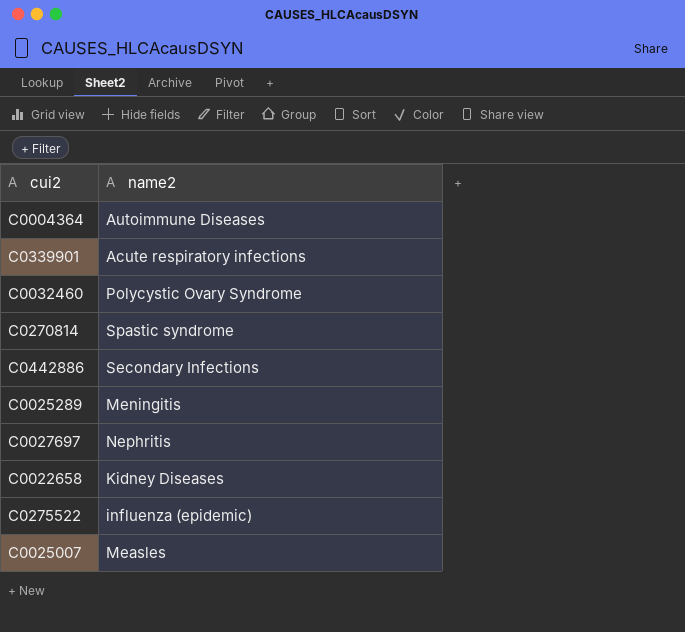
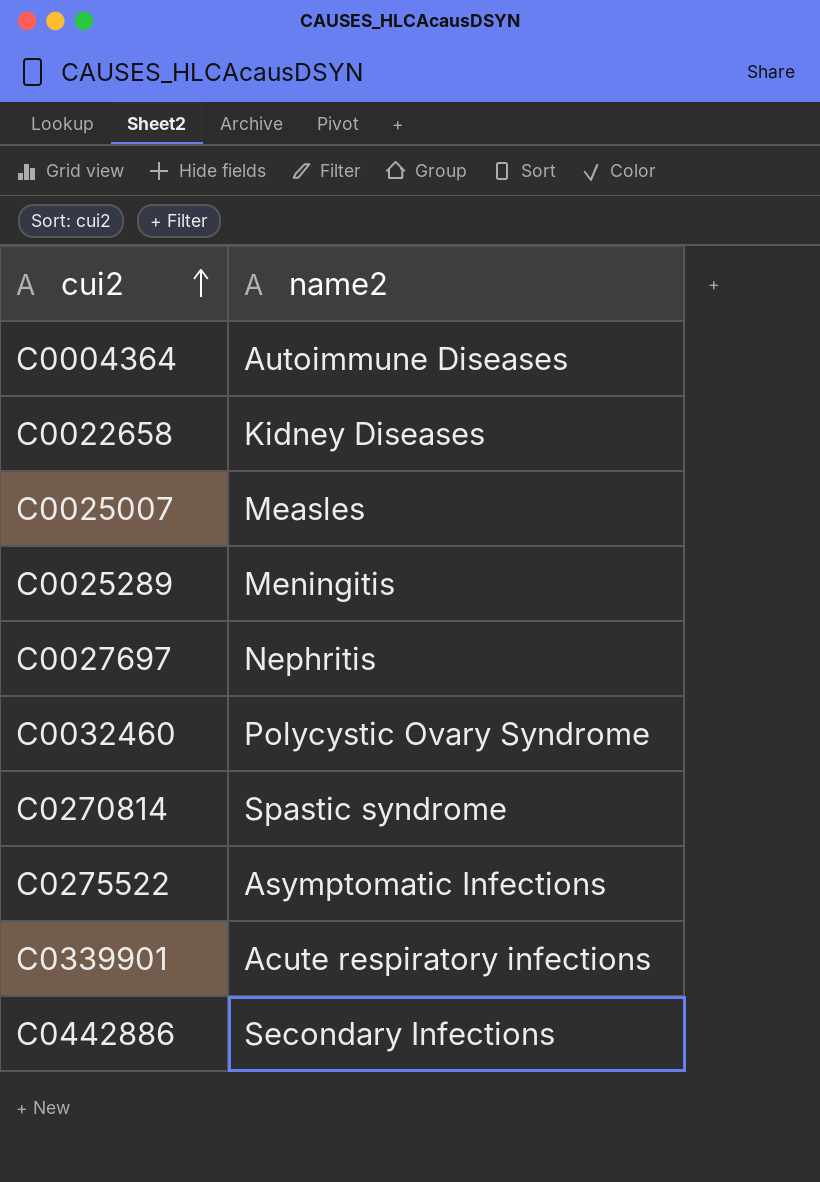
row order: none -> cui2 ascending
C0275522 | name2: influenza (epidemic) -> Asymptomatic Infections

